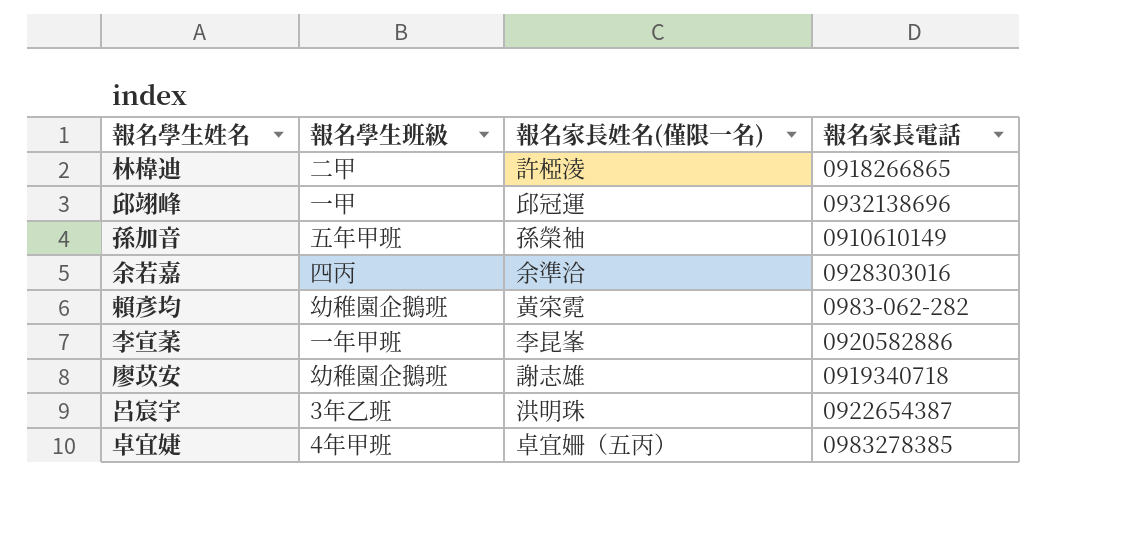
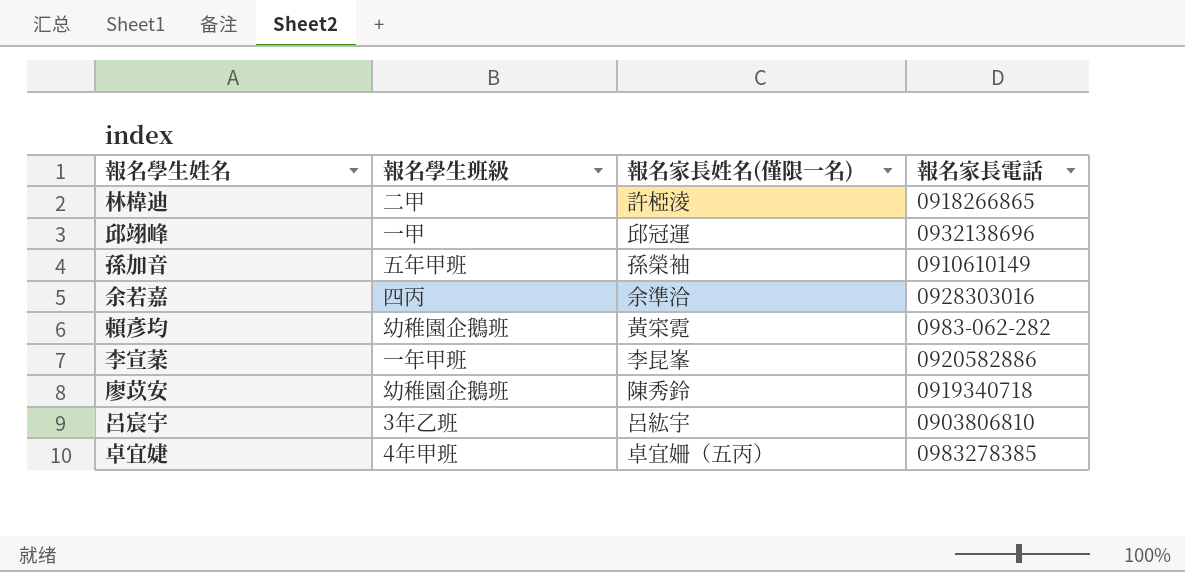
廖苡安 | 報名家長姓名(僅限一名): 謝志雄 -> 陳秀鈴
呂宸宇 | 報名家長姓名(僅限一名): 洪明珠 -> 呂紘宇
呂宸宇 | 報名家長電話: 0922654387 -> 0903806810

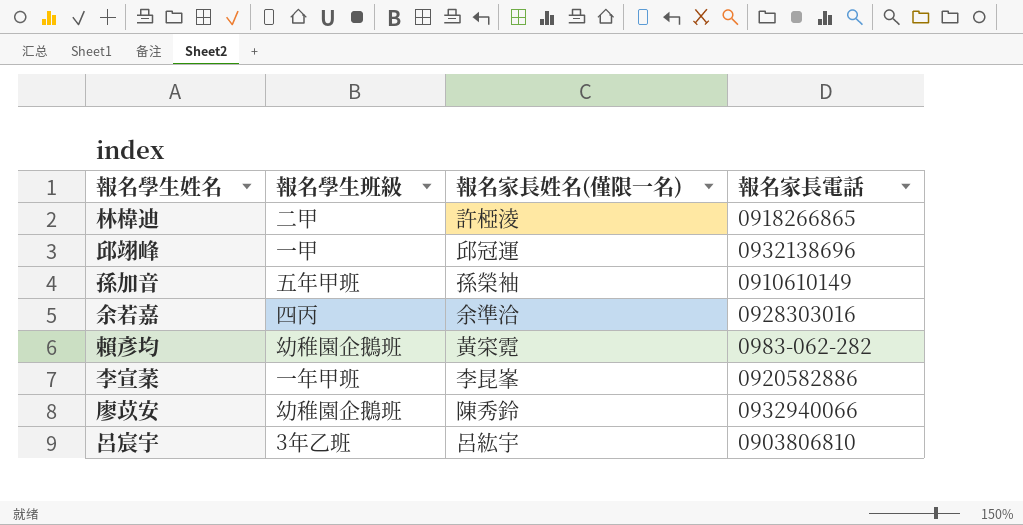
row 卓宜婕: 4年甲班 | 卓宜姍（五丙） | 0983278385 -> none
廖苡安 | 報名家長電話: 0919340718 -> 0932940066

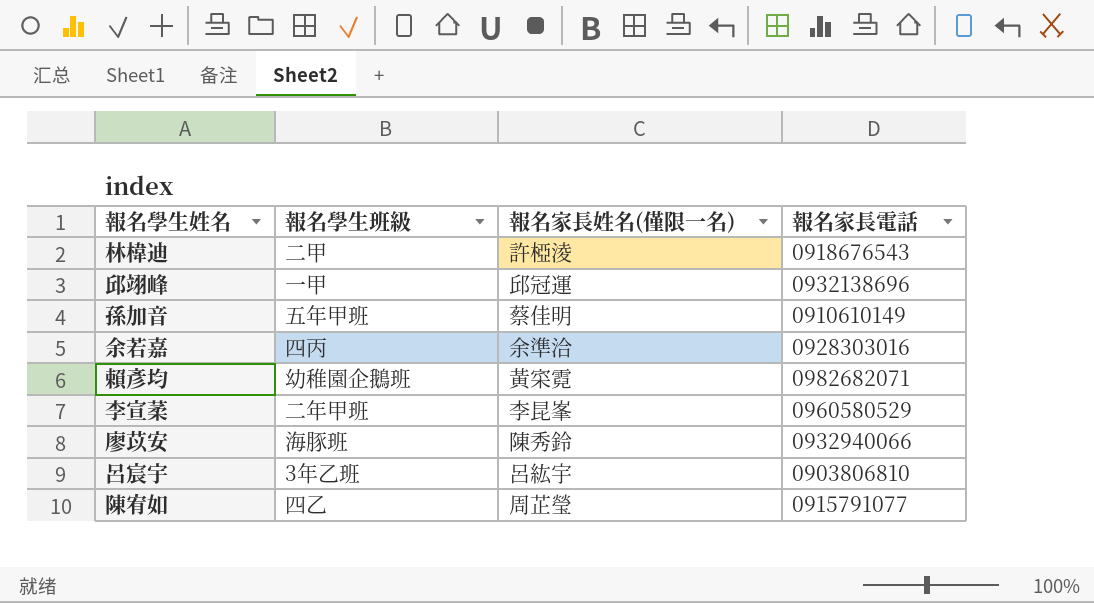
林椲迪 | 報名家長電話: 0918266865 -> 0918676543
孫加音 | 報名家長姓名(僅限一名): 孫榮袖 -> 蔡佳明
賴彥均 | 報名家長電話: 0983-062-282 -> 0982682071
李宣葇 | 報名學生班級: 一年甲班 -> 二年甲班
李宣葇 | 報名家長電話: 0920582886 -> 0960580529
廖苡安 | 報名學生班級: 幼稚園企鵝班 -> 海豚班
row 陳宥如: none -> 四乙 | 周芷瑩 | 0915791077

